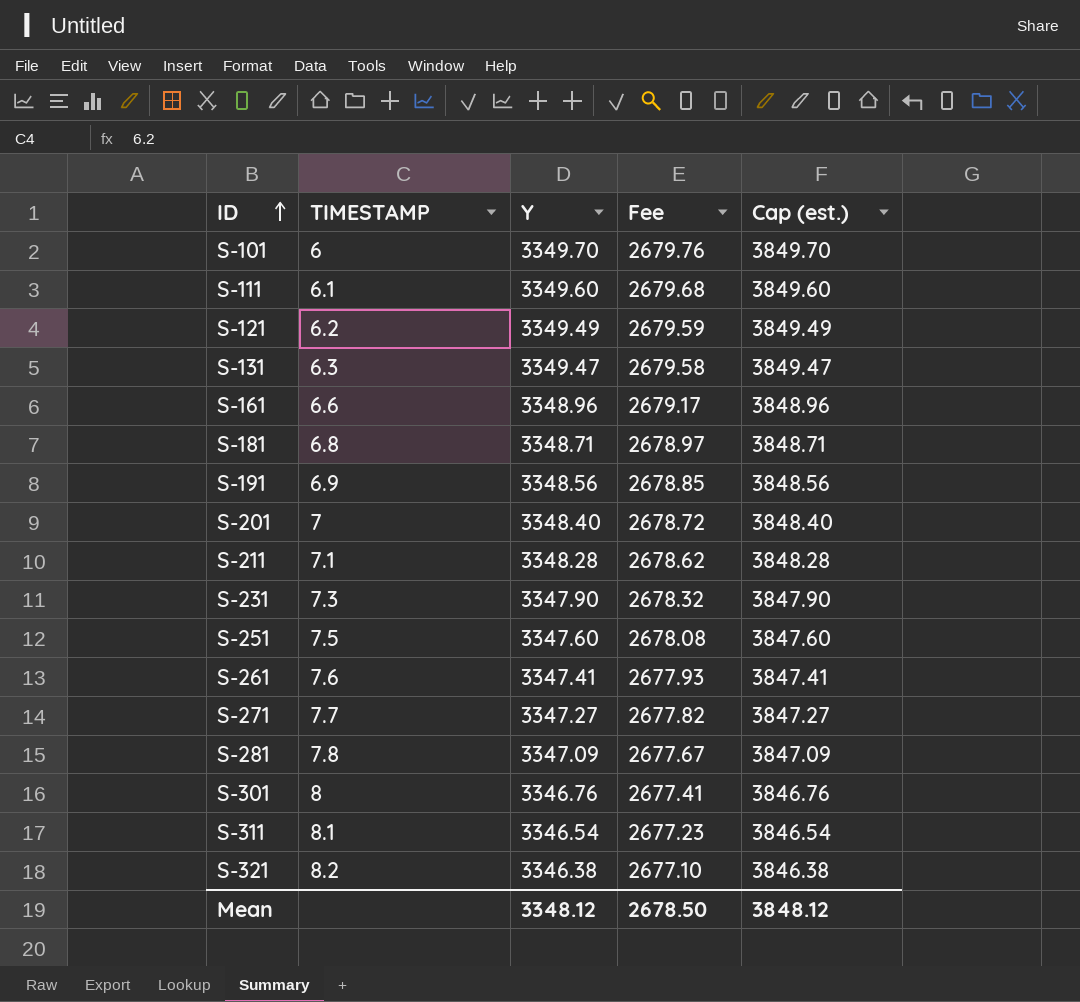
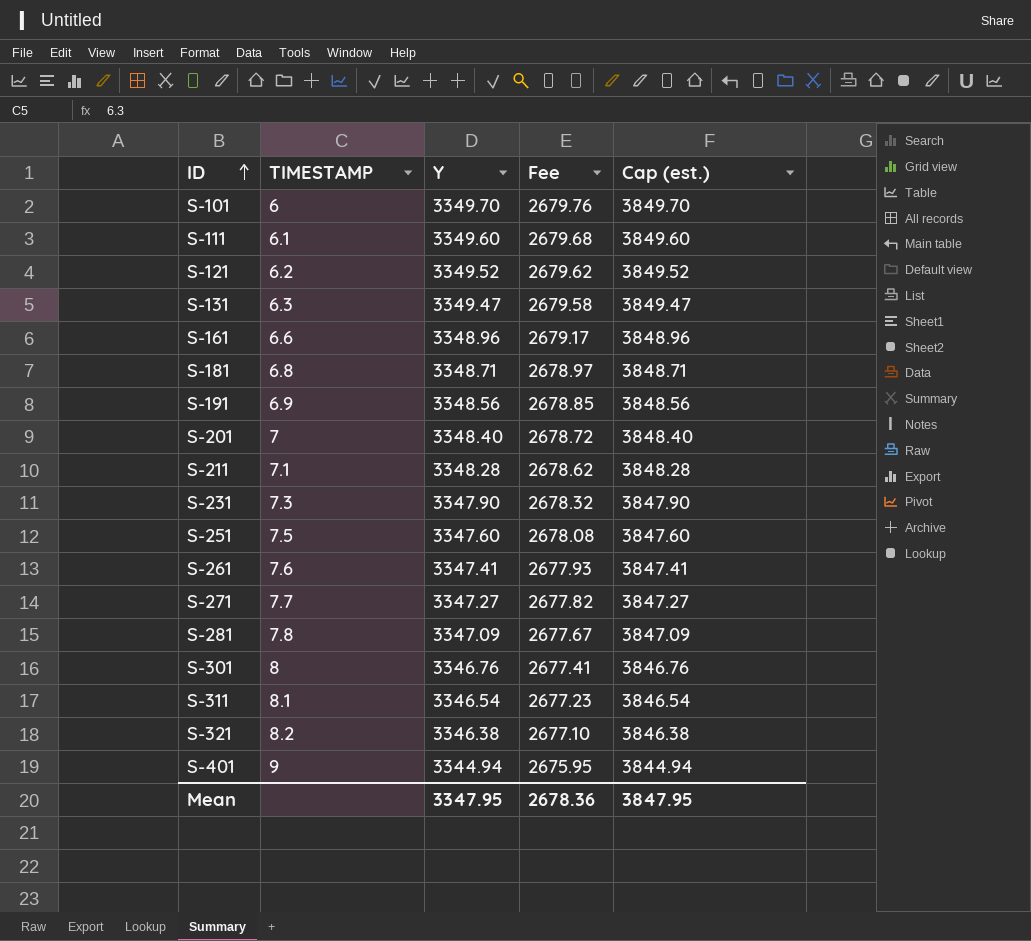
S-121 | Y: 3349.49 -> 3349.52
S-121 | Fee: 2679.59 -> 2679.62
S-121 | Cap (est.): 3849.49 -> 3849.52
row S-401: none -> 9 | 3344.94 | 2675.95 | 3844.94
Mean | Y: 3348.12 -> 3347.95
Mean | Fee: 2678.50 -> 2678.36
Mean | Cap (est.): 3848.12 -> 3847.95

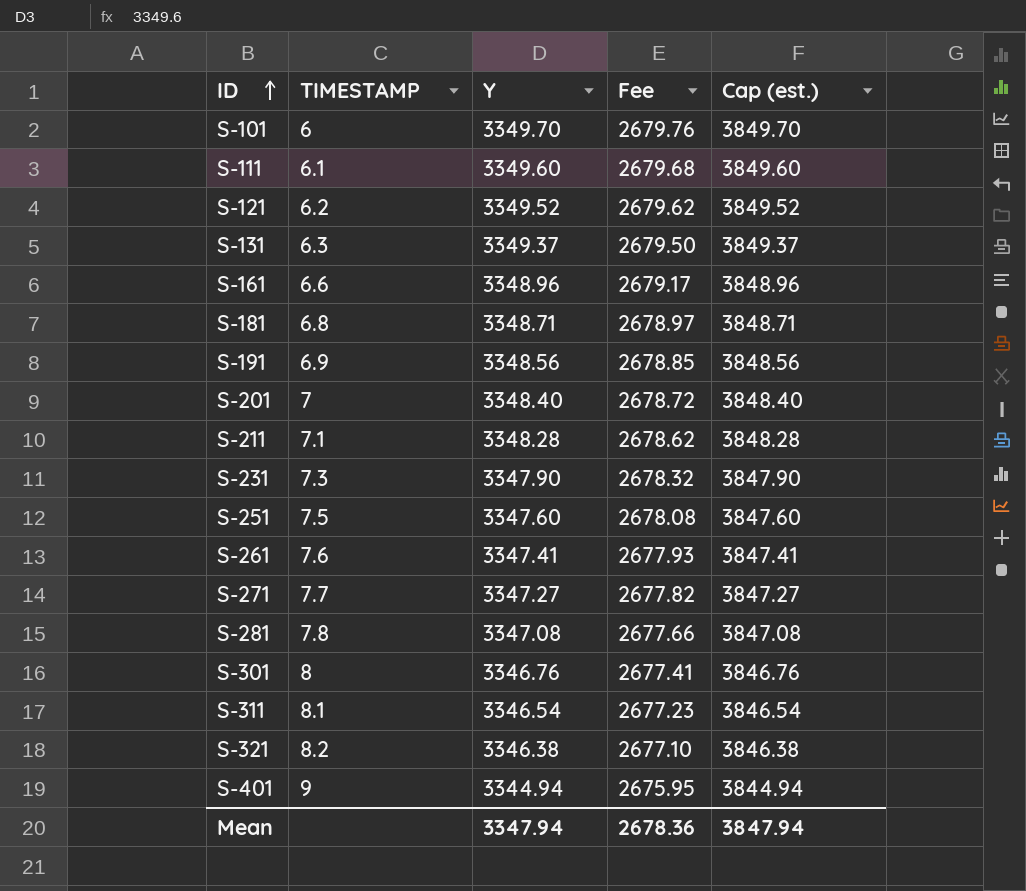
S-131 | Y: 3349.47 -> 3349.37
S-131 | Fee: 2679.58 -> 2679.50
S-131 | Cap (est.): 3849.47 -> 3849.37
S-281 | Y: 3347.09 -> 3347.08
S-281 | Fee: 2677.67 -> 2677.66
S-281 | Cap (est.): 3847.09 -> 3847.08
Mean | Y: 3347.95 -> 3347.94
Mean | Cap (est.): 3847.95 -> 3847.94

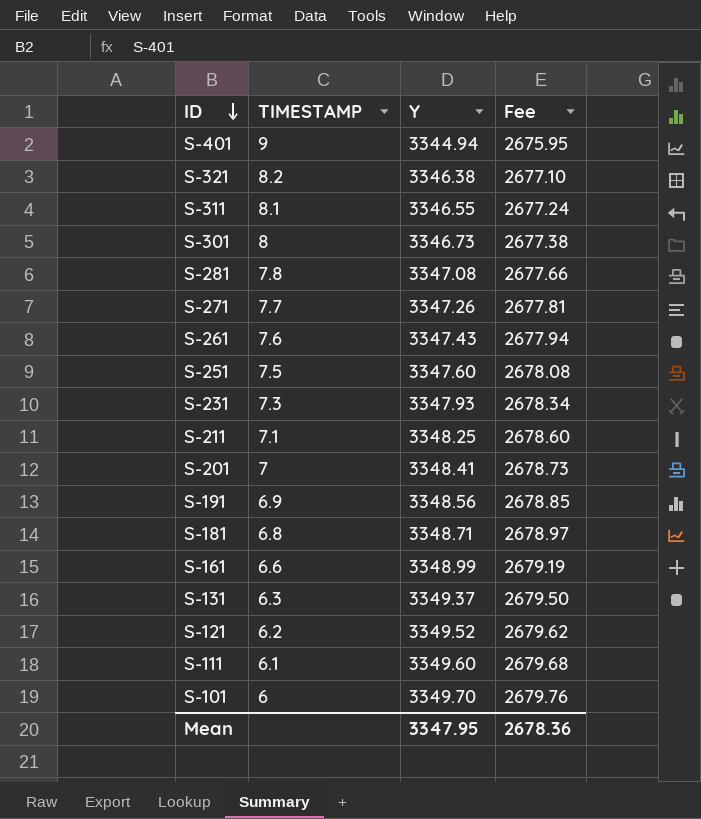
row order: ID ascending -> ID descending
column Cap (est.) | formula: [Y] + 500 -> none
S-311 | Y: 3346.54 -> 3346.55
S-311 | Fee: 2677.23 -> 2677.24
S-301 | Y: 3346.76 -> 3346.73
S-301 | Fee: 2677.41 -> 2677.38
S-271 | Y: 3347.27 -> 3347.26
S-271 | Fee: 2677.82 -> 2677.81
S-261 | Y: 3347.41 -> 3347.43
S-261 | Fee: 2677.93 -> 2677.94
S-231 | Y: 3347.90 -> 3347.93
S-231 | Fee: 2678.32 -> 2678.34
S-211 | Y: 3348.28 -> 3348.25
S-211 | Fee: 2678.62 -> 2678.60
S-201 | Y: 3348.40 -> 3348.41
S-201 | Fee: 2678.72 -> 2678.73
S-161 | Y: 3348.96 -> 3348.99
S-161 | Fee: 2679.17 -> 2679.19
Mean | Y: 3347.94 -> 3347.95

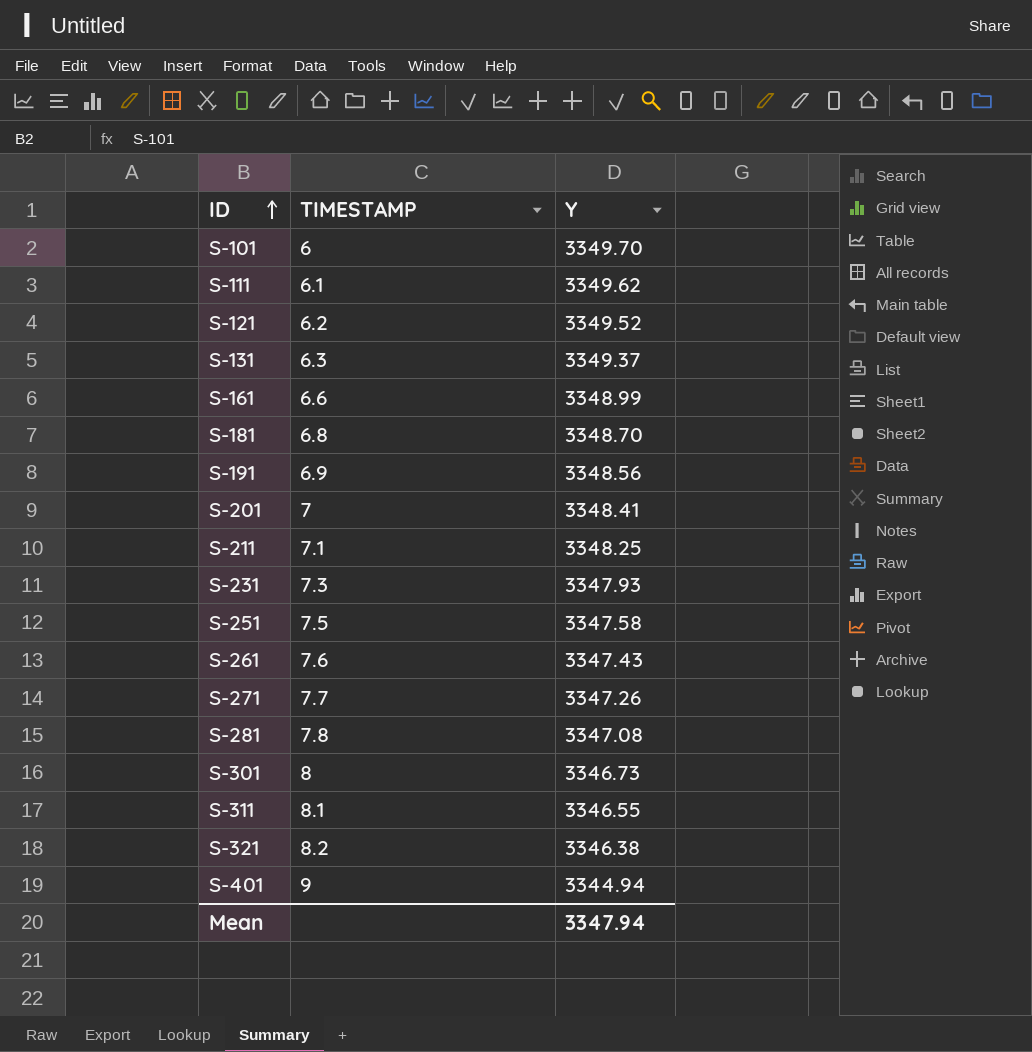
row order: ID descending -> ID ascending
column Fee | formula: [Y] * 0.8 -> none
S-111 | Y: 3349.60 -> 3349.62
S-181 | Y: 3348.71 -> 3348.70
S-251 | Y: 3347.60 -> 3347.58
Mean | Y: 3347.95 -> 3347.94

